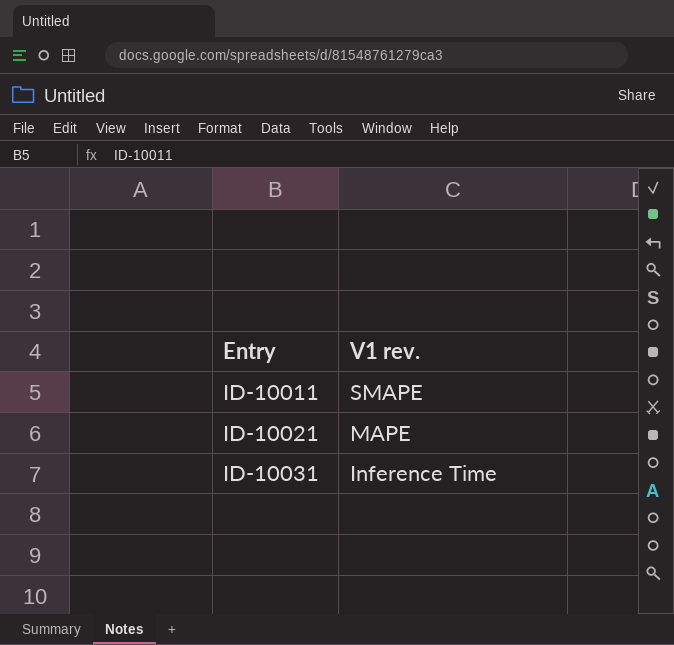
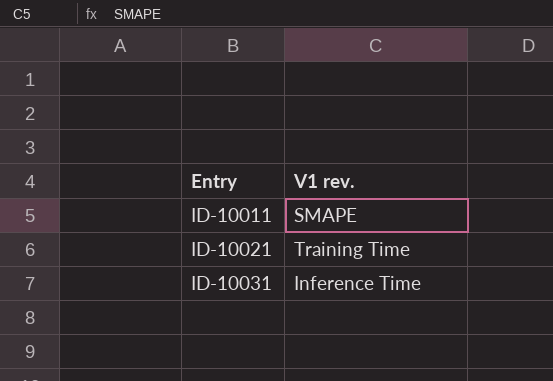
ID-10021 | V1 rev.: MAPE -> Training Time

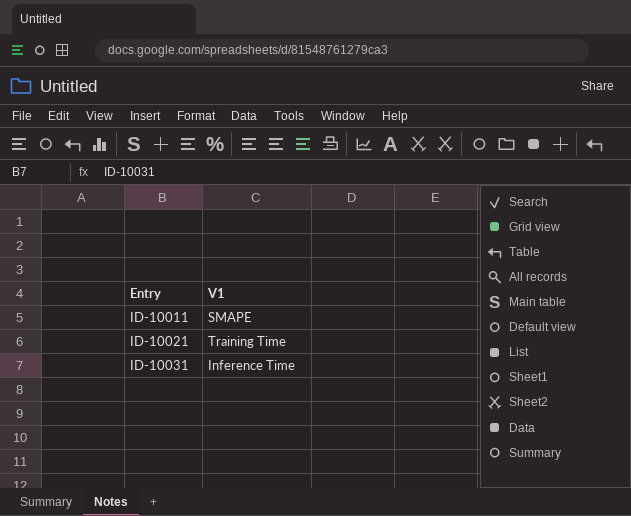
column name: V1 rev. -> V1

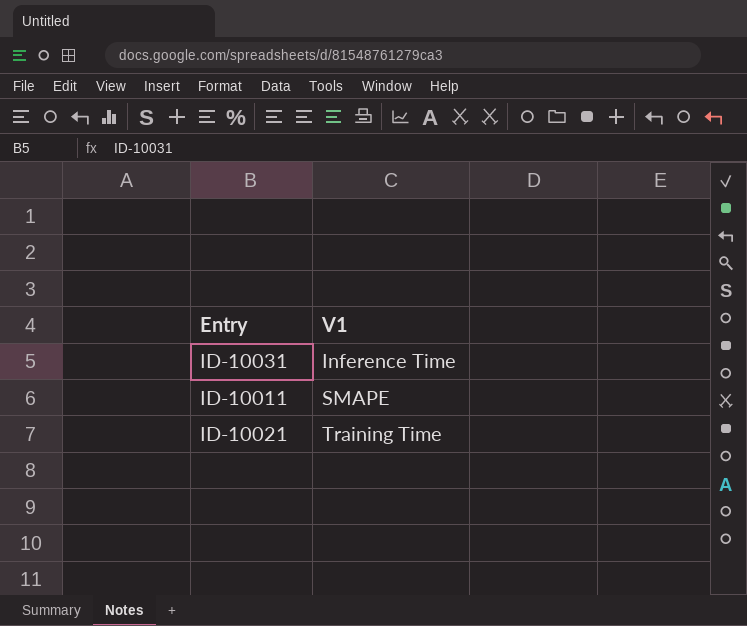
row order: Entry ascending -> V1 ascending

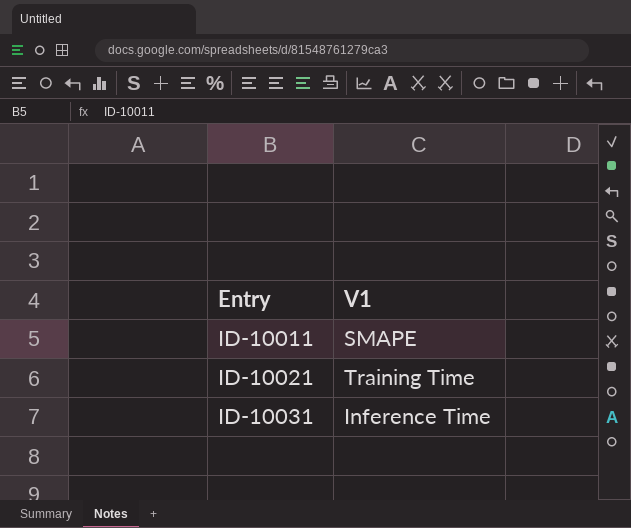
row order: V1 ascending -> Entry ascending

